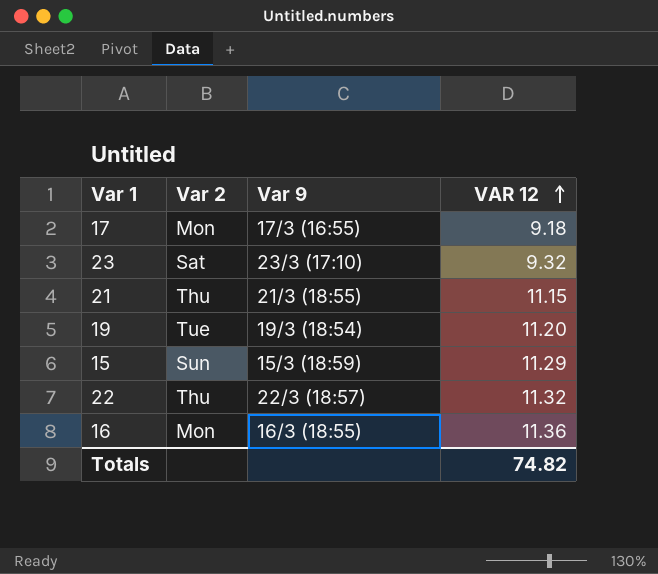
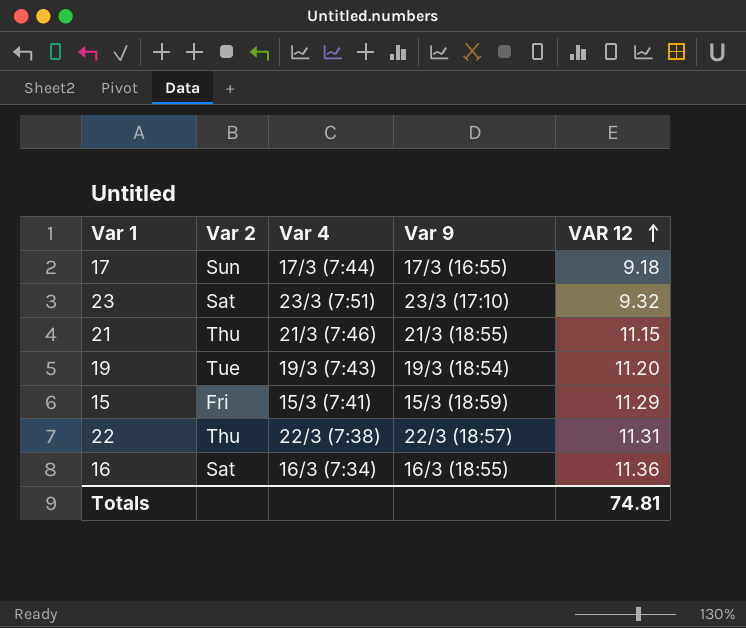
column Var 4 | position: none -> 3
17 | Var 2: Mon -> Sun
15 | Var 2: Sun -> Fri
22 | VAR 12: 11.32 -> 11.31
16 | Var 2: Mon -> Sat
Totals | VAR 12: 74.82 -> 74.81

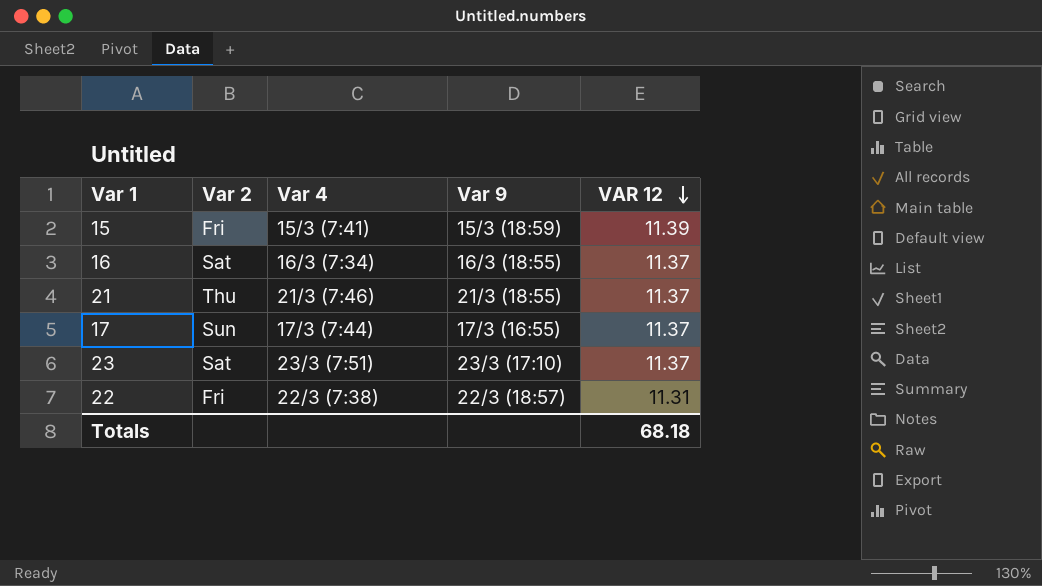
row order: VAR 12 ascending -> VAR 12 descending
row 19: Tue | 19/3 (7:43) | 19/3 (18:54) | 11.20 -> none
15 | VAR 12: 11.29 -> 11.39
16 | VAR 12: 11.36 -> 11.37
21 | VAR 12: 11.15 -> 11.37
17 | VAR 12: 9.18 -> 11.37
23 | VAR 12: 9.32 -> 11.37
22 | Var 2: Thu -> Fri
Totals | VAR 12: 74.81 -> 68.18

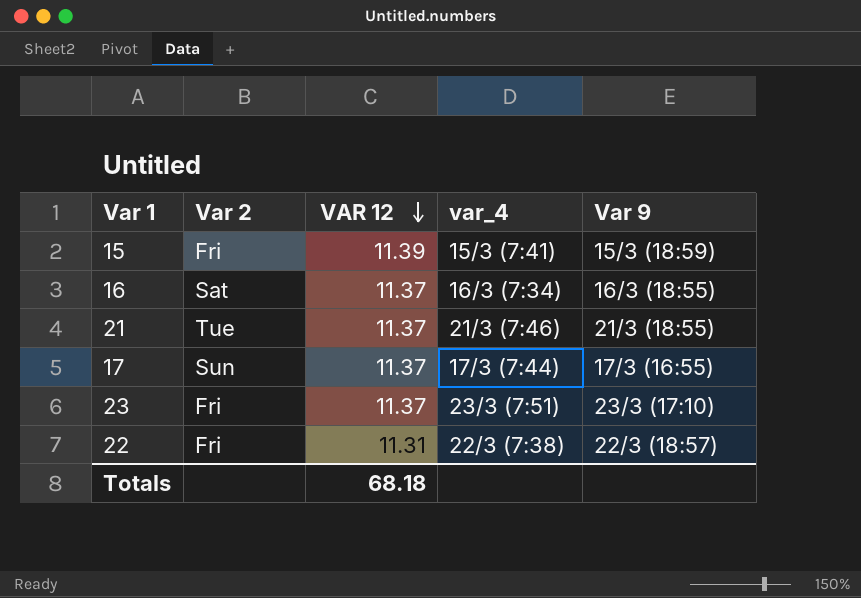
column VAR 12 | position: 5 -> 3
column name: Var 4 -> var_4
21 | Var 2: Thu -> Tue
23 | Var 2: Sat -> Fri

